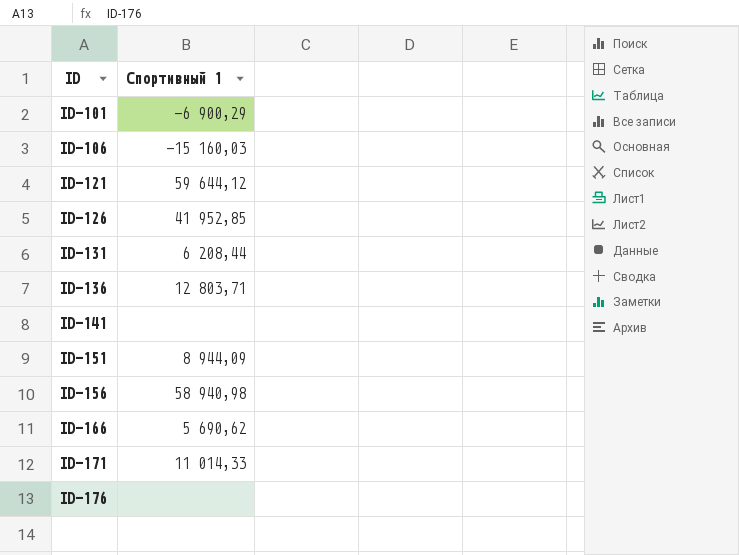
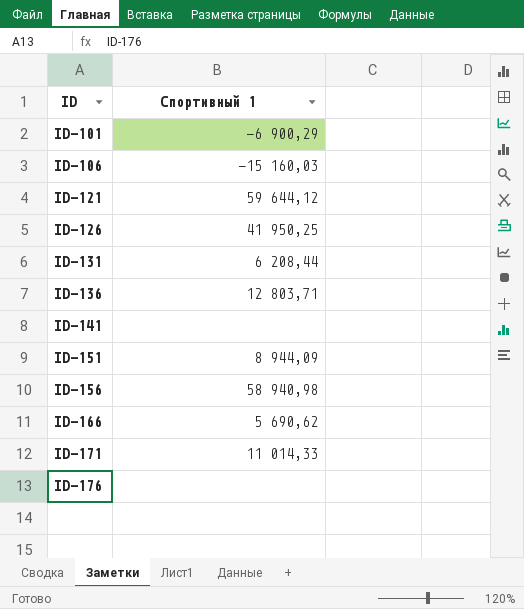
ID-126 | Спортивный 1: 41 952,85 -> 41 950,25

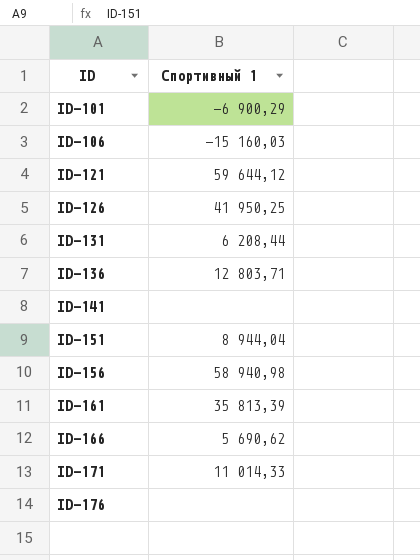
ID-151 | Спортивный 1: 8 944,09 -> 8 944,04
row ID-161: none -> 35 813,39

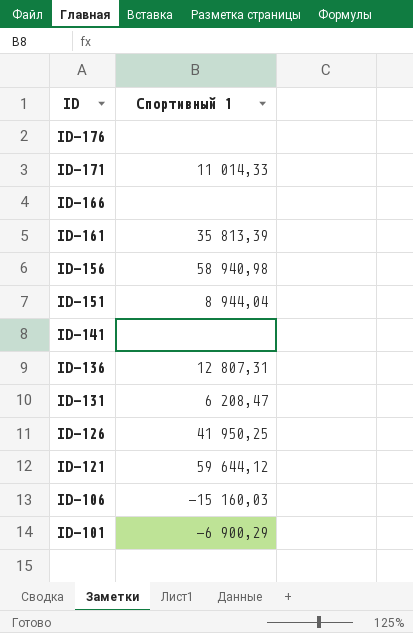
row order: ID ascending -> ID descending
ID-166 | Спортивный 1: 5 690,62 -> none
ID-136 | Спортивный 1: 12 803,71 -> 12 807,31
ID-131 | Спортивный 1: 6 208,44 -> 6 208,47

